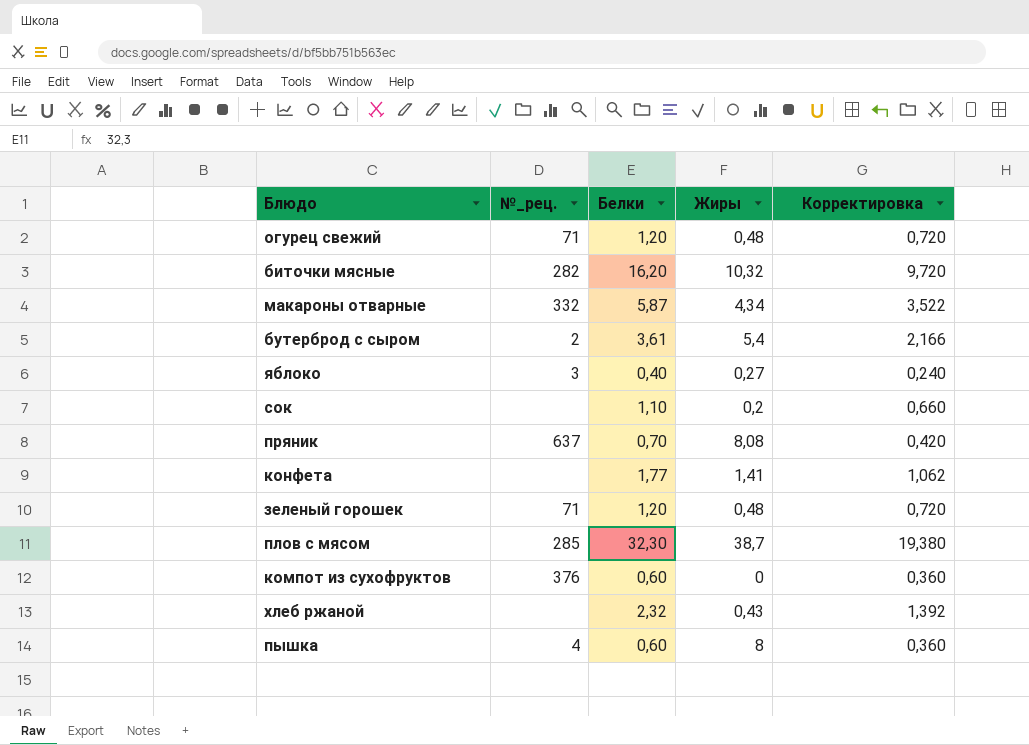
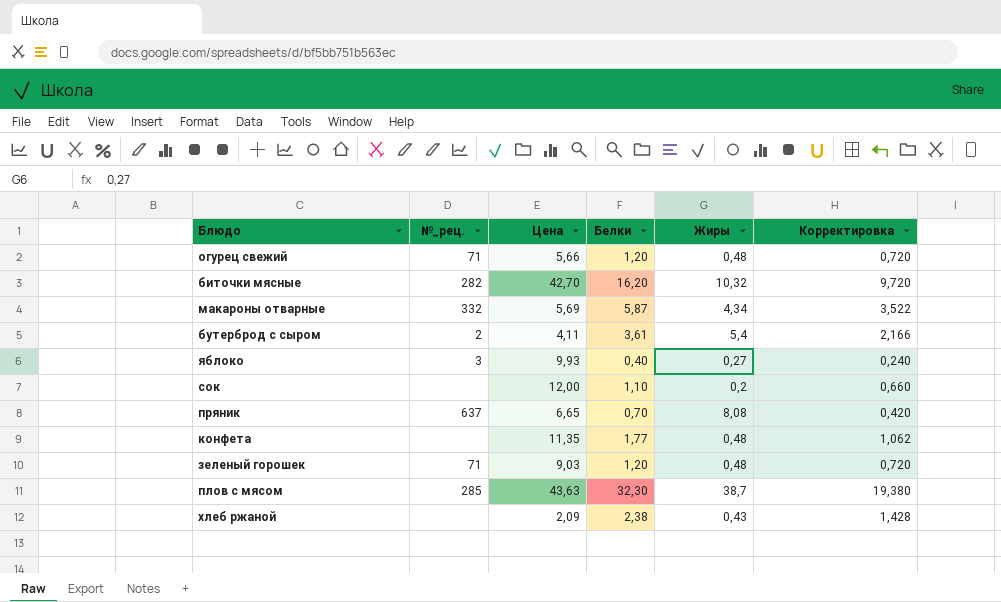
column Цена | position: none -> 3
row компот из сухофруктов: 376 | 0,60 | 0 | 0,360 -> none
row пышка: 4 | 0,60 | 8 | 0,360 -> none
конфета | Жиры: 1,41 -> 0,48
хлеб ржаной | Белки: 2,32 -> 2,38
хлеб ржаной | Корректировка: 1,392 -> 1,428

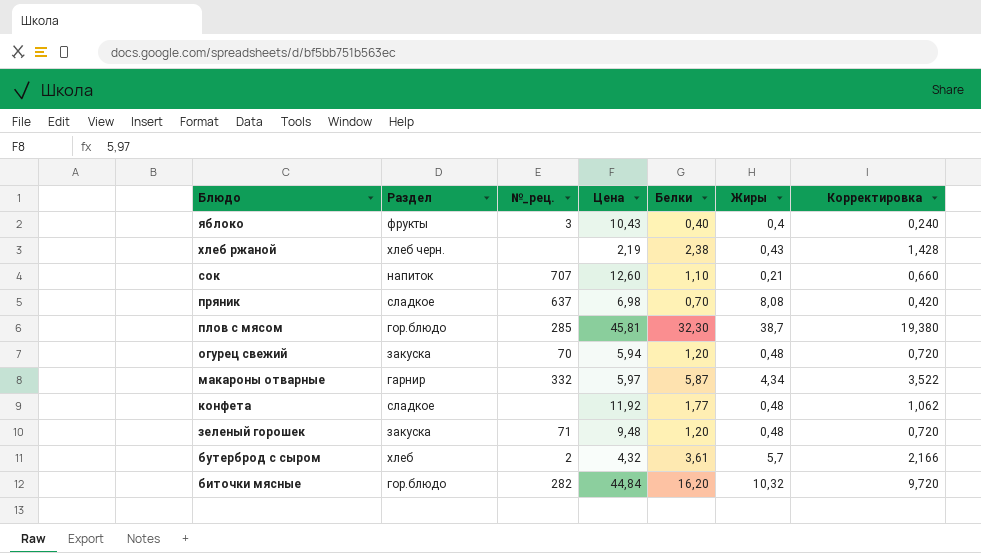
row order: none -> Блюдо descending
column Раздел | position: none -> 2
яблоко | Цена: 9,93 -> 10,43
яблоко | Жиры: 0,27 -> 0,4
хлеб ржаной | Цена: 2,09 -> 2,19
сок | №_рец.: none -> 707
сок | Цена: 12,00 -> 12,60
сок | Жиры: 0,2 -> 0,21
пряник | Цена: 6,65 -> 6,98
плов с мясом | Цена: 43,63 -> 45,81
огурец свежий | №_рец.: 71 -> 70
огурец свежий | Цена: 5,66 -> 5,94
макароны отварные | Цена: 5,69 -> 5,97
конфета | Цена: 11,35 -> 11,92
зеленый горошек | Цена: 9,03 -> 9,48
бутерброд с сыром | Цена: 4,11 -> 4,32
бутерброд с сыром | Жиры: 5,4 -> 5,7
биточки мясные | Цена: 42,70 -> 44,84

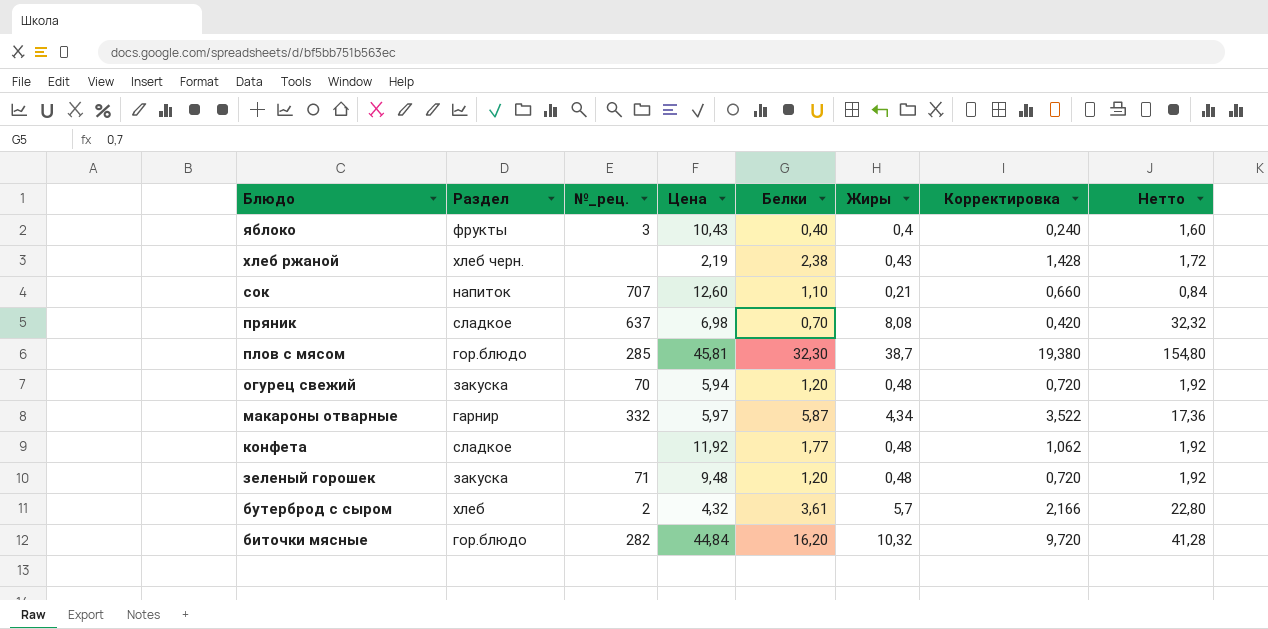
column Нетто | formula: none -> [Жиры] * 4

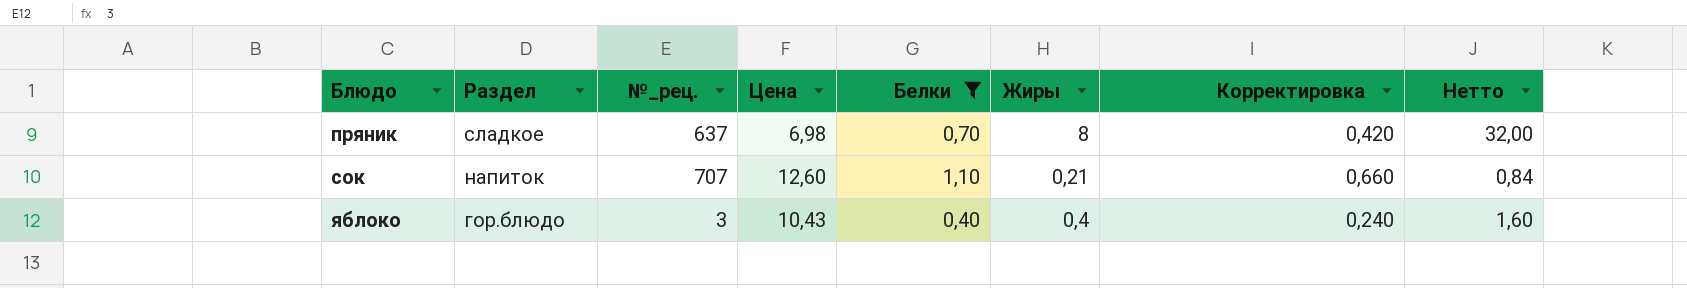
filter: none -> Белки <= 1,10
row order: Блюдо descending -> Блюдо ascending
пряник | Жиры: 8,08 -> 8
пряник | Нетто: 32,32 -> 32,00
яблоко | Раздел: фрукты -> гор.блюдо

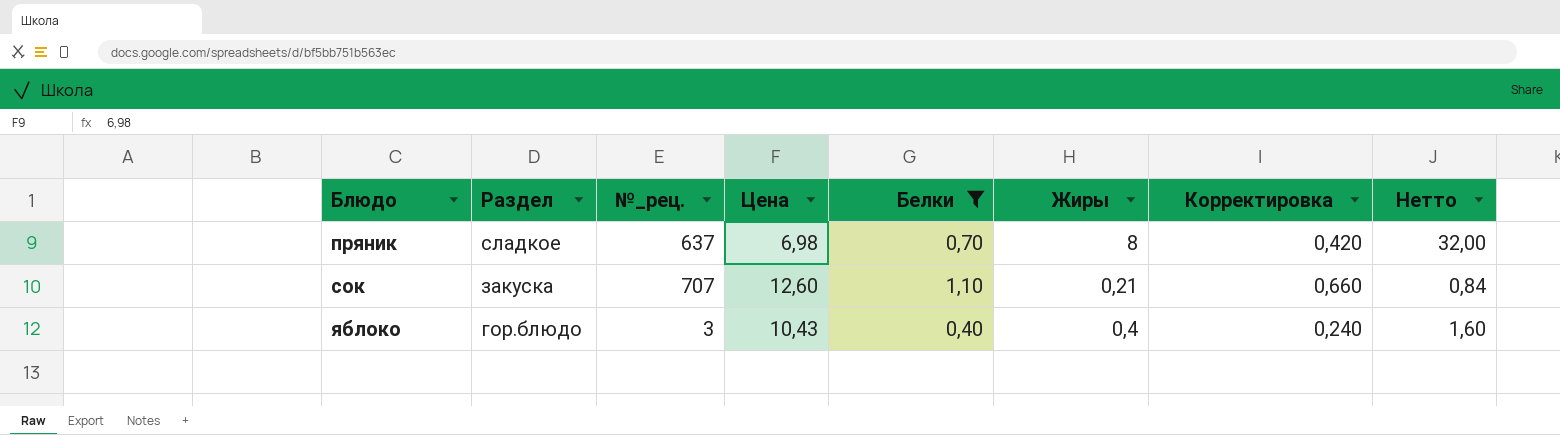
сок | Раздел: напиток -> закуска

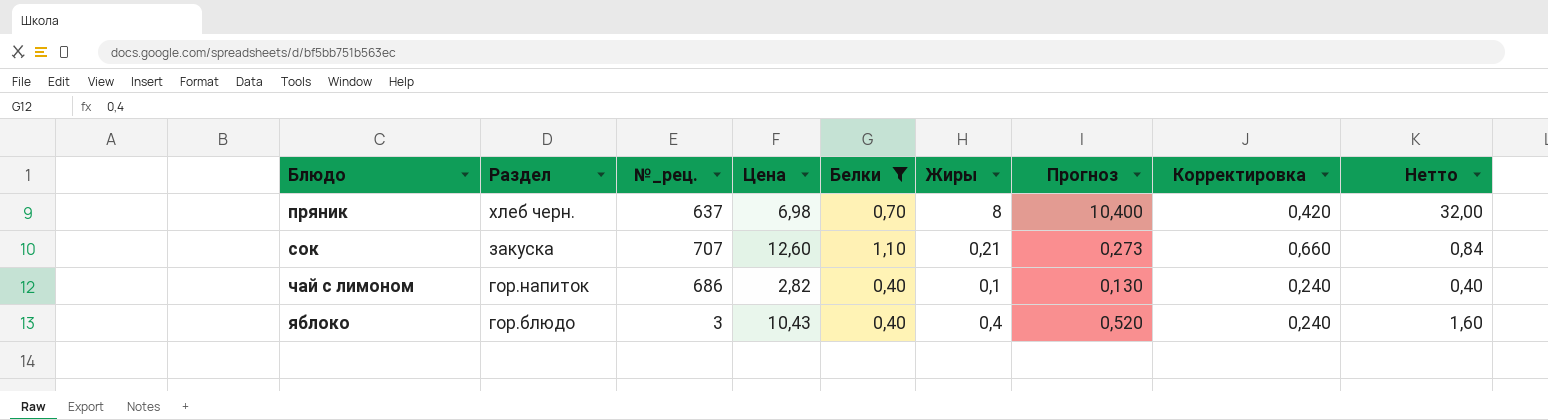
column Прогноз | formula: none -> [Жиры] * 1,3
пряник | Раздел: сладкое -> хлеб черн.
row чай с лимоном: none -> гор.напиток | 686 | 2,82 | 0,40 | 0,1 | 0,130 | 0,240 | 0,40

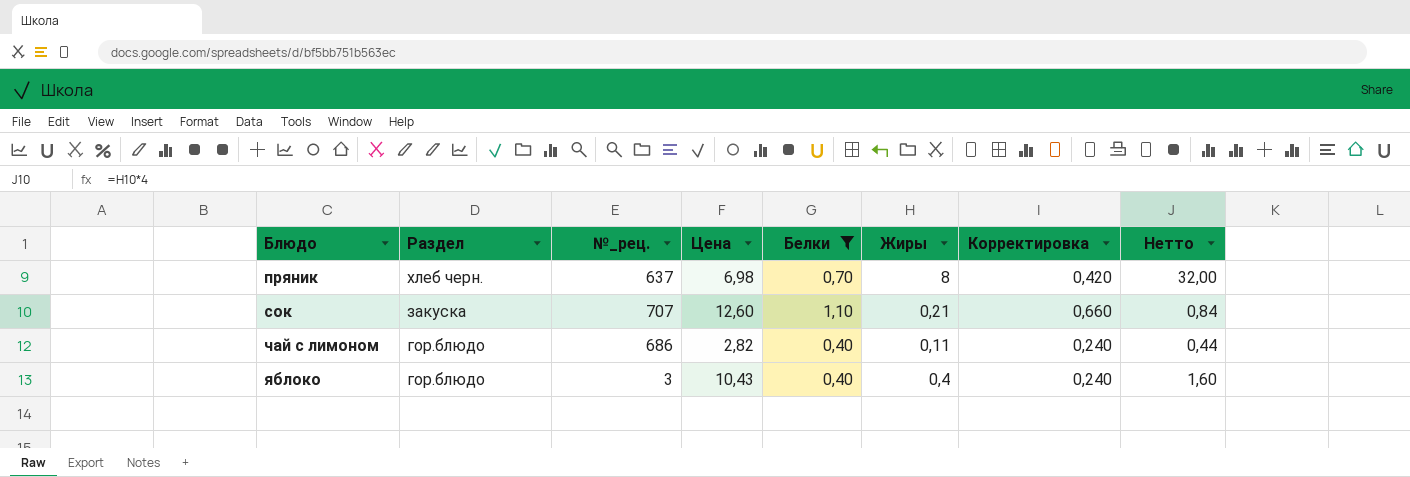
column Прогноз | formula: [Жиры] * 1,3 -> none
чай с лимоном | Раздел: гор.напиток -> гор.блюдо
чай с лимоном | Жиры: 0,1 -> 0,11
чай с лимоном | Нетто: 0,40 -> 0,44

